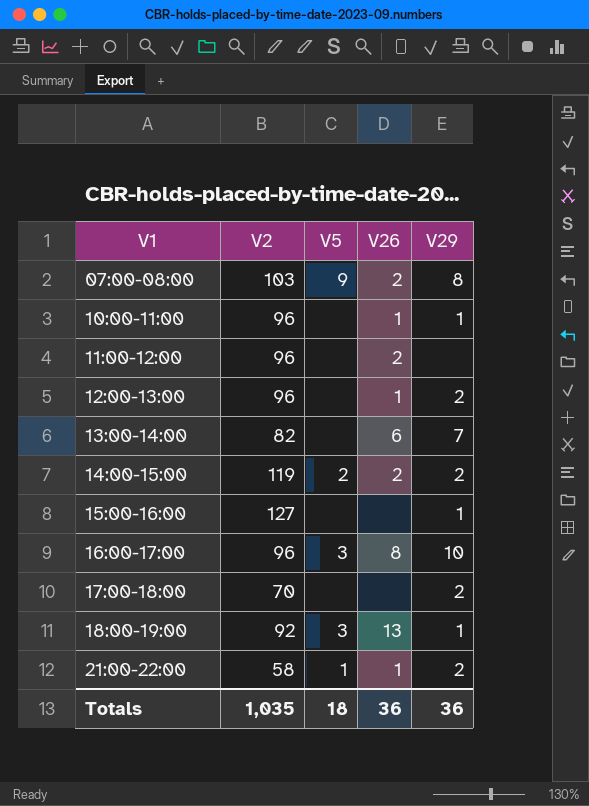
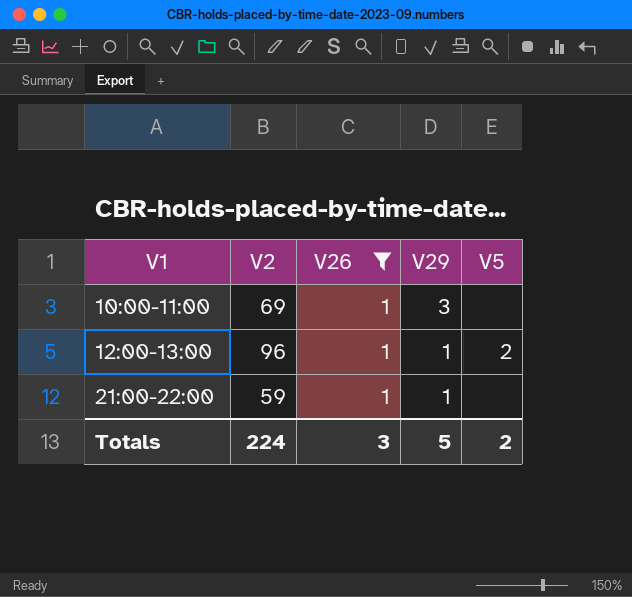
filter: none -> V26 = 1
column V5 | position: 3 -> 5
10:00-11:00 | V2: 96 -> 69
10:00-11:00 | V29: 1 -> 3
12:00-13:00 | V29: 2 -> 1
12:00-13:00 | V5: none -> 2
21:00-22:00 | V2: 58 -> 59
21:00-22:00 | V29: 2 -> 1
21:00-22:00 | V5: 1 -> none
Totals | V2: 1,035 -> 224
Totals | V26: 36 -> 3
Totals | V29: 36 -> 5
Totals | V5: 18 -> 2

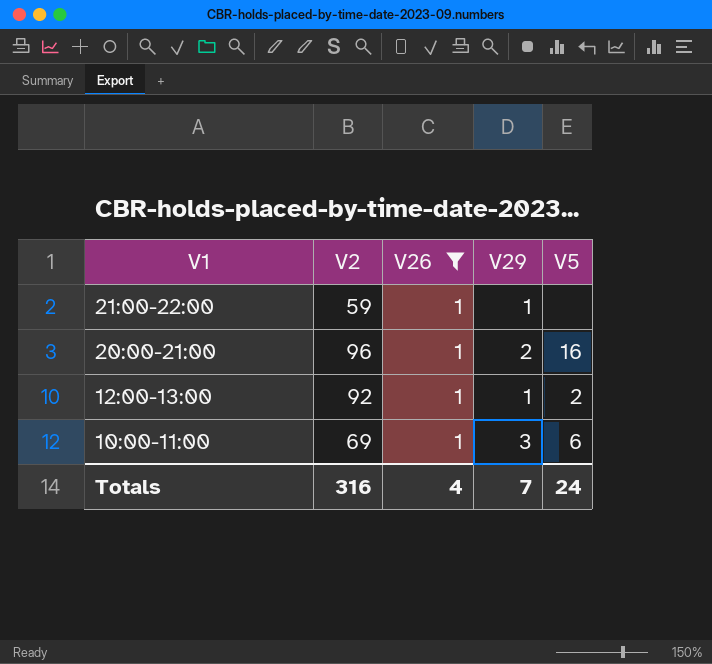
row order: V1 ascending -> V1 descending
row 20:00-21:00: none -> 96 | 1 | 2 | 16
12:00-13:00 | V2: 96 -> 92
10:00-11:00 | V5: none -> 6
Totals | V2: 224 -> 316
Totals | V26: 3 -> 4
Totals | V29: 5 -> 7
Totals | V5: 2 -> 24

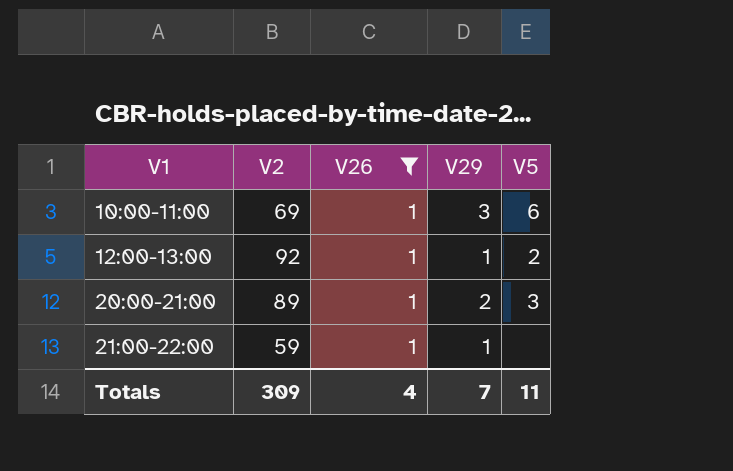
row order: V1 descending -> V1 ascending
20:00-21:00 | V2: 96 -> 89
20:00-21:00 | V5: 16 -> 3
Totals | V2: 316 -> 309
Totals | V5: 24 -> 11

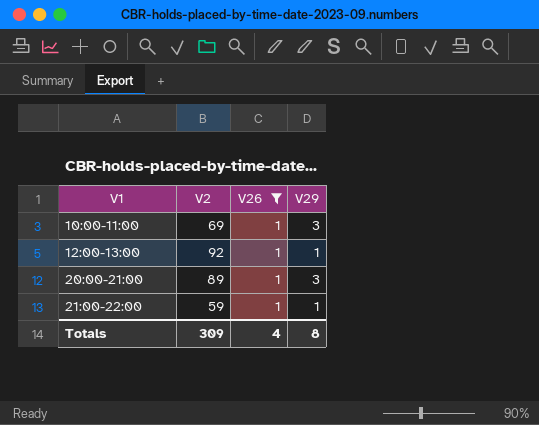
column V5 | position: 5 -> none
20:00-21:00 | V29: 2 -> 3
Totals | V29: 7 -> 8

